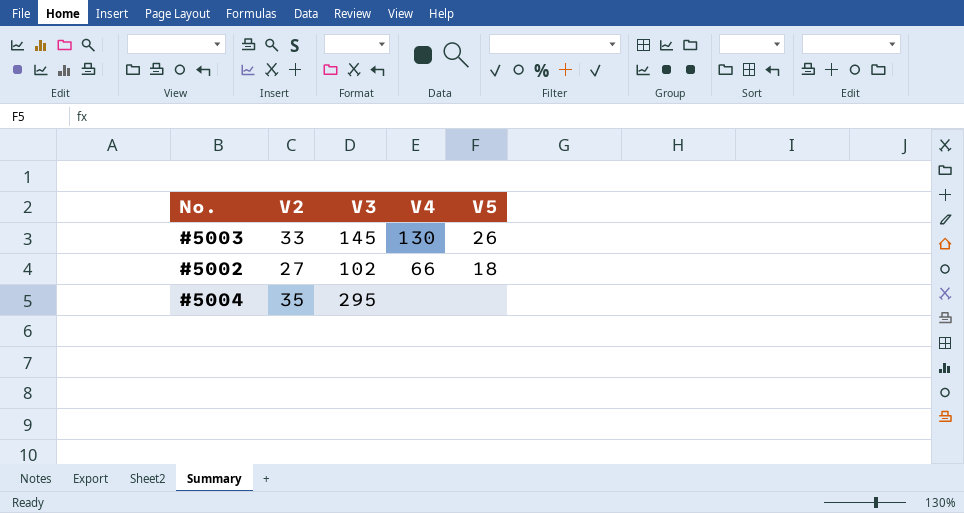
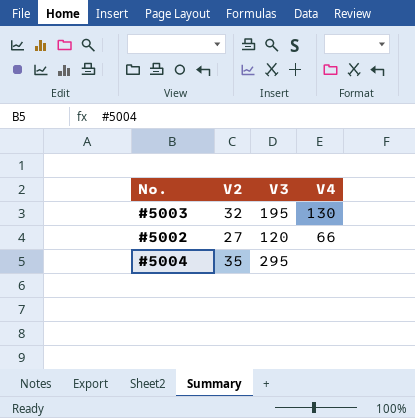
column V5 | position: 5 -> none
#5003 | V2: 33 -> 32
#5003 | V3: 145 -> 195
#5002 | V3: 102 -> 120

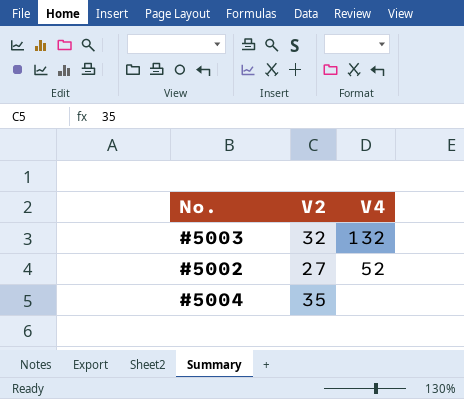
column V3 | position: 3 -> none
#5003 | V4: 130 -> 132
#5002 | V4: 66 -> 52

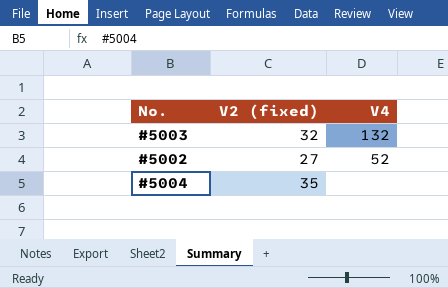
column name: V2 -> V2 (fixed)

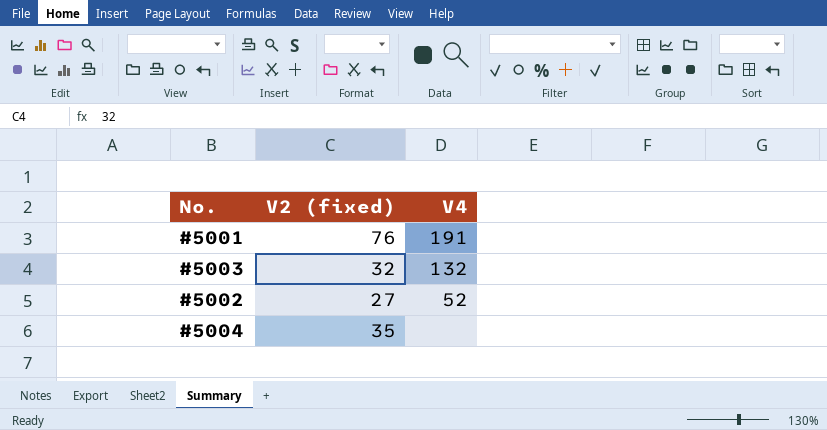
row #5001: none -> 76 | 191

